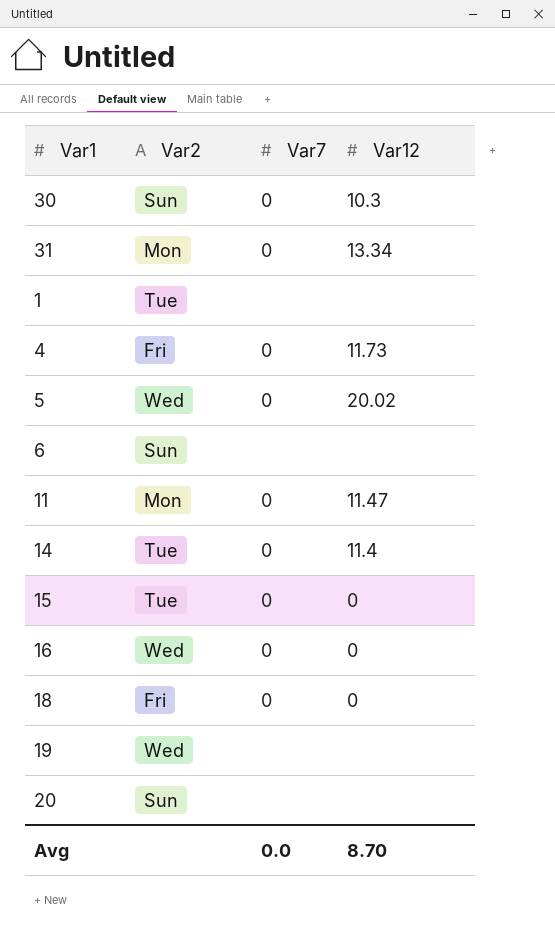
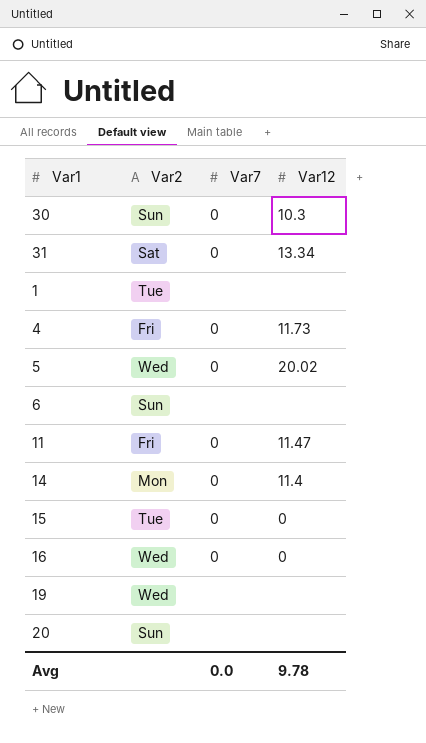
row 18: Fri | 0 | 0 -> none
31 | Var2: Mon -> Sat
11 | Var2: Mon -> Fri
14 | Var2: Tue -> Mon
Avg | Var12: 8.70 -> 9.78

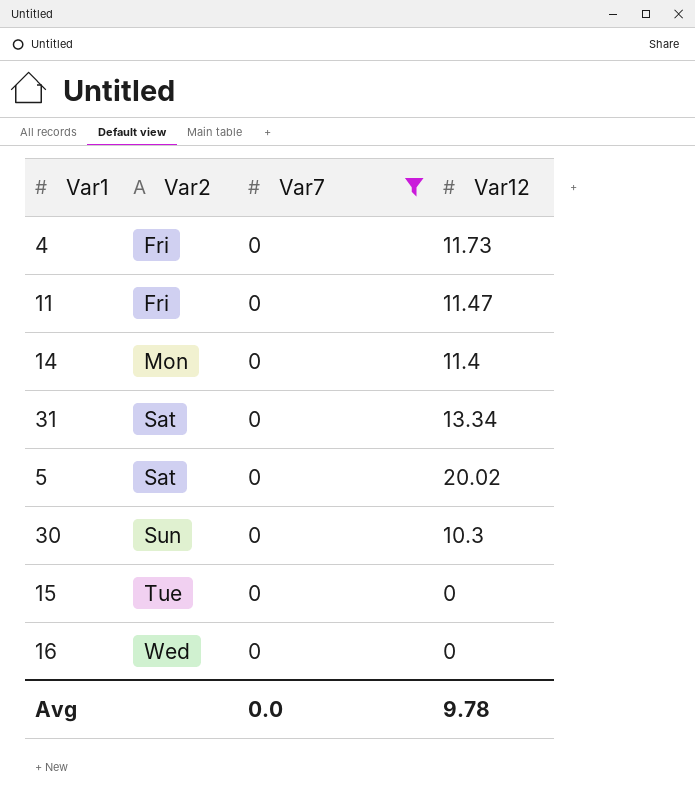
filter: none -> Var7 = 0
row order: none -> Var2 ascending
5 | Var2: Wed -> Sat

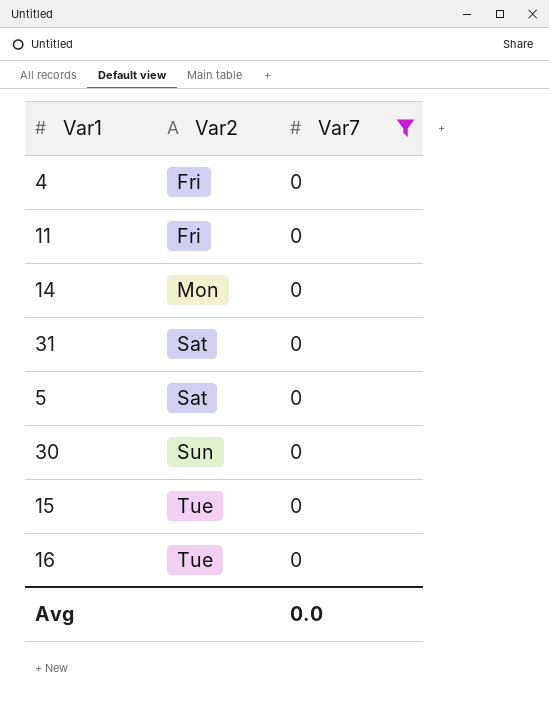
column Var12 | position: 4 -> none
16 | Var2: Wed -> Tue

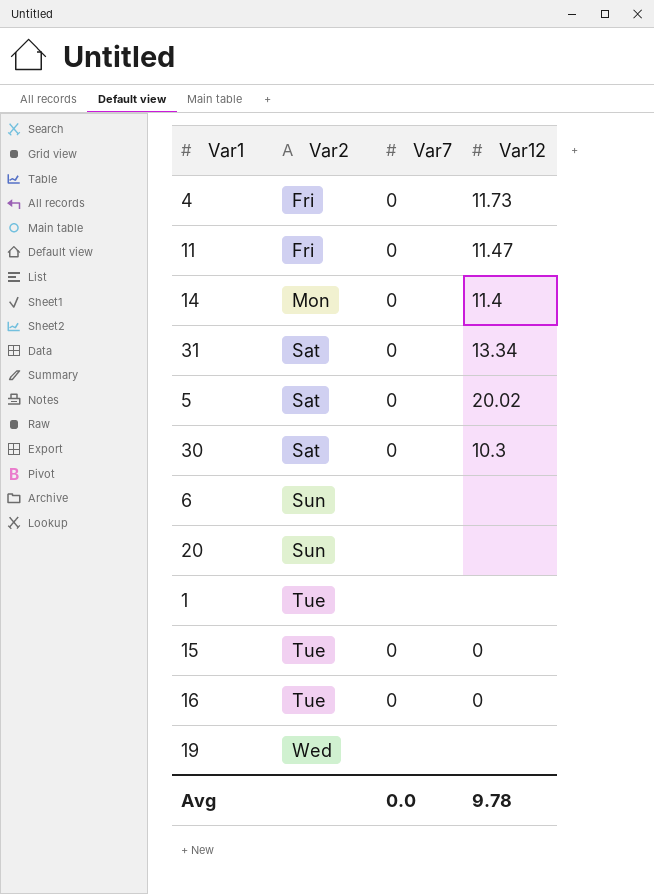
filter: Var7 = 0 -> none
column Var12 | position: none -> 4
30 | Var2: Sun -> Sat

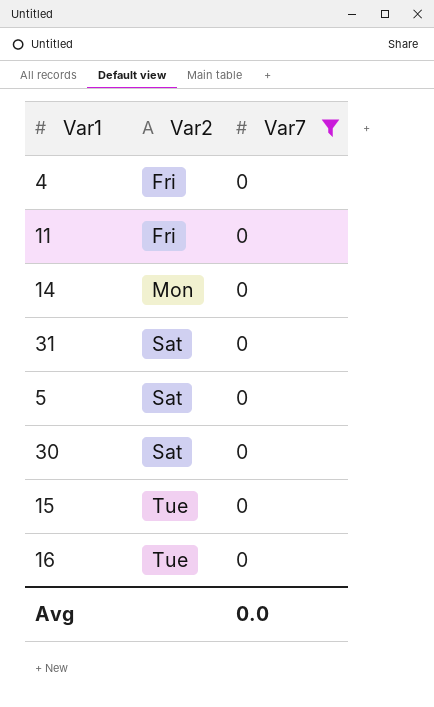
filter: none -> Var7 = 0
column Var12 | position: 4 -> none

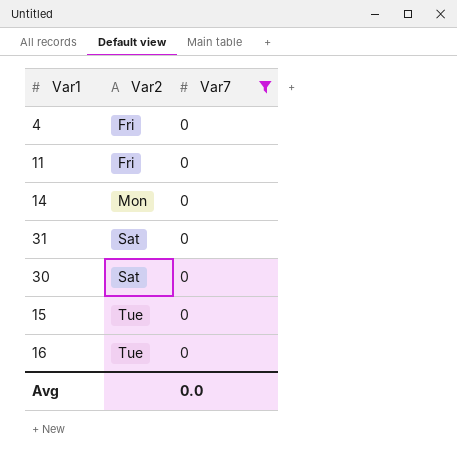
row 5: Sat | 0 -> none

